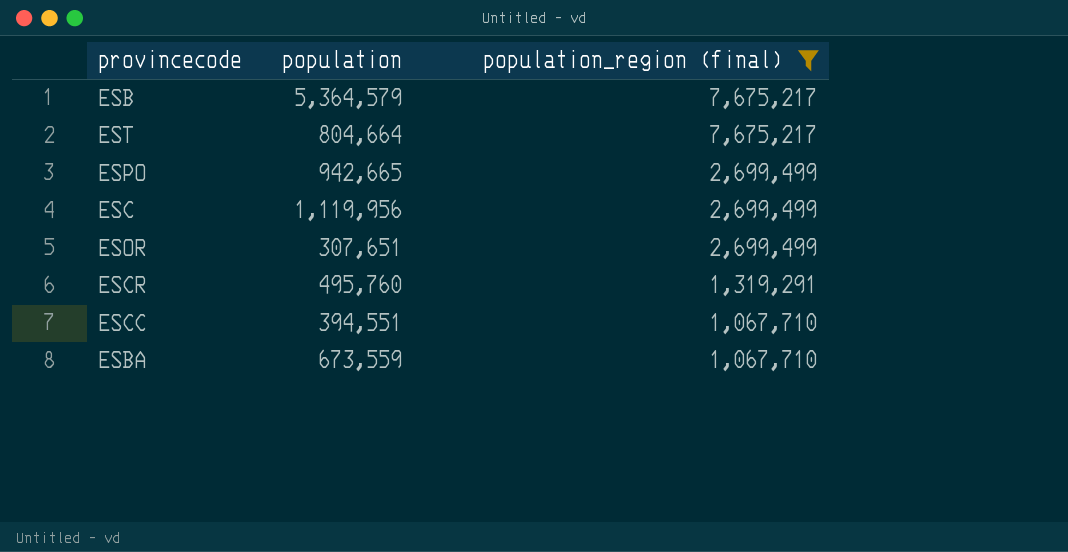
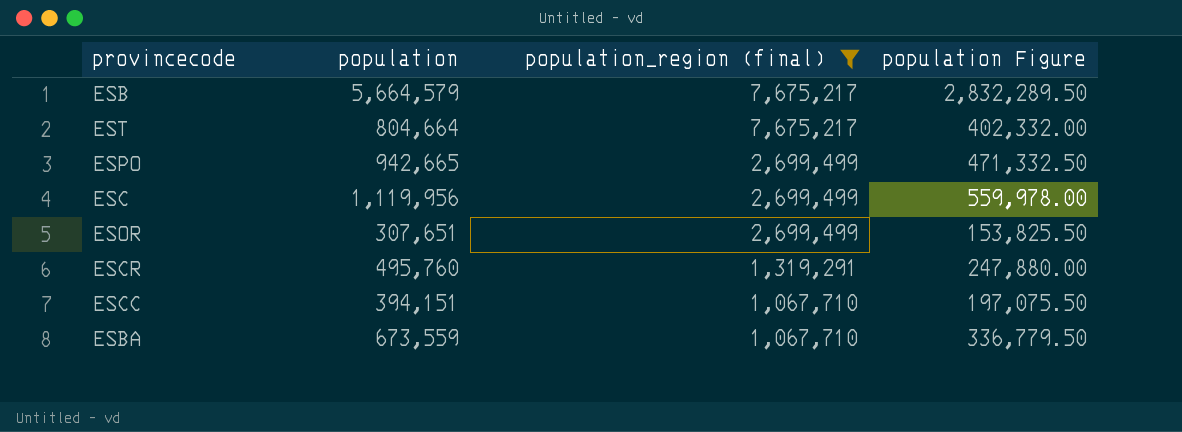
column population Figure | formula: none -> [population] * 0.5
ESB | population: 5,364,579 -> 5,664,579
ESCC | population: 394,551 -> 394,151

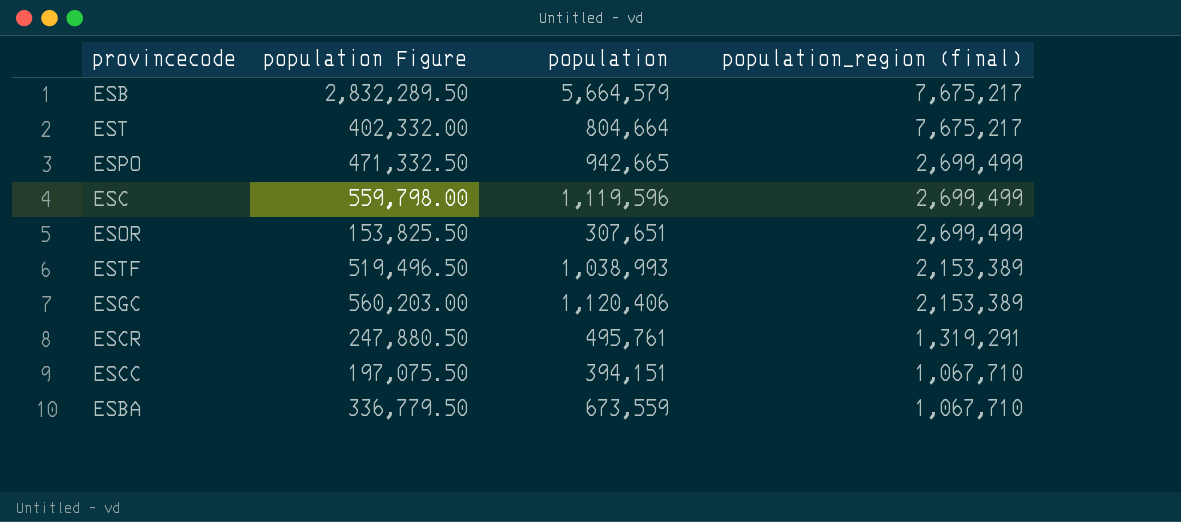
filter: population_region (final) != 2,153,389 -> none
column population Figure | position: 4 -> 2
ESC | population Figure: 559,978.00 -> 559,798.00
ESC | population: 1,119,956 -> 1,119,596
ESCR | population Figure: 247,880.00 -> 247,880.50
ESCR | population: 495,760 -> 495,761

